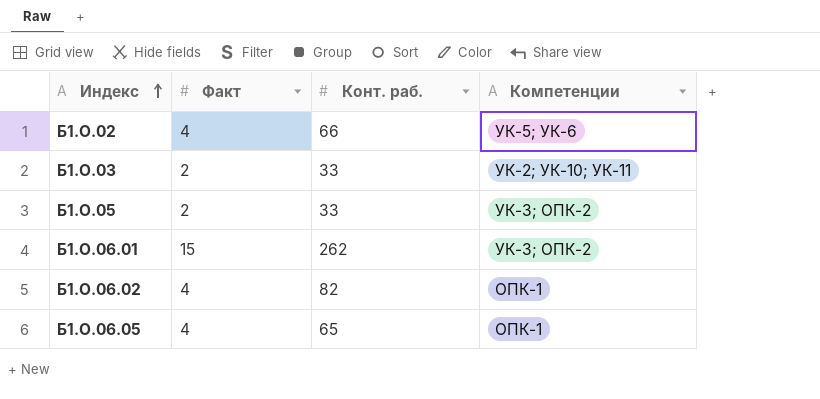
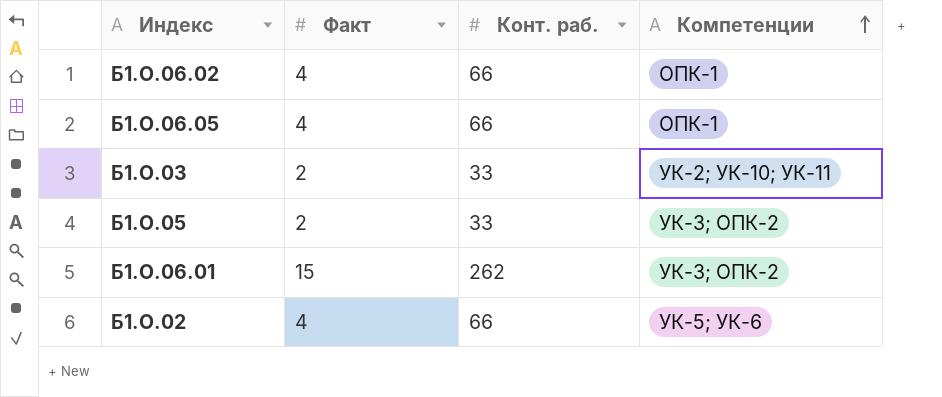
row order: Индекс ascending -> Компетенции ascending
Б1.О.06.02 | Конт. раб.: 82 -> 66
Б1.О.06.05 | Конт. раб.: 65 -> 66

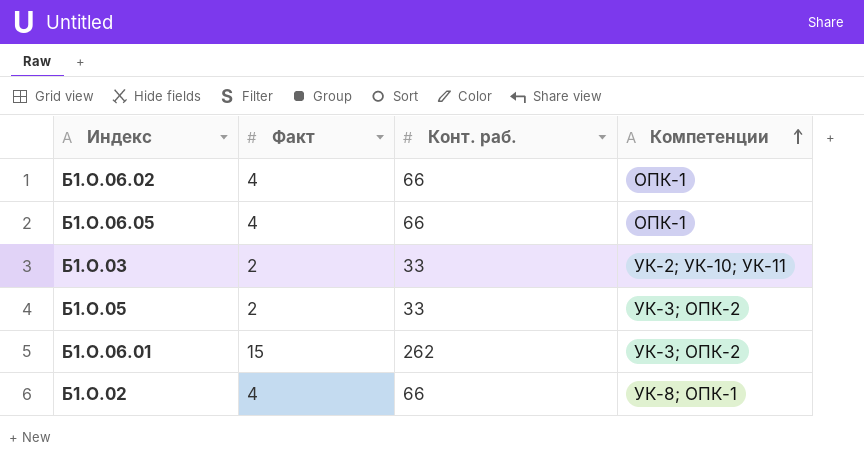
Б1.О.02 | Компетенции: УК-5; УК-6 -> УК-8; ОПК-1

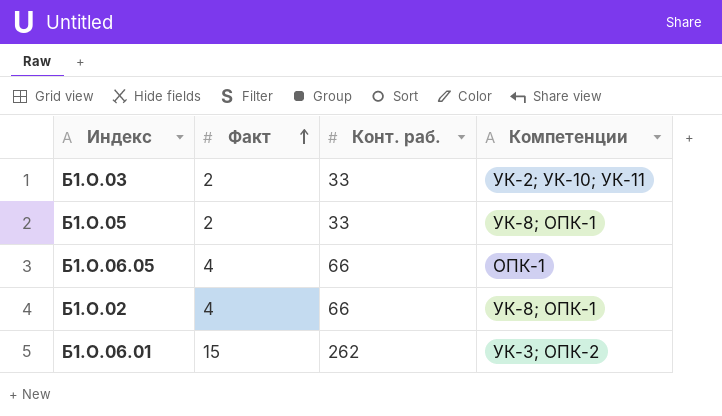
row order: Компетенции ascending -> Факт ascending
row Б1.О.06.02: 4 | 66 | ОПК-1 -> none
Б1.О.05 | Компетенции: УК-3; ОПК-2 -> УК-8; ОПК-1

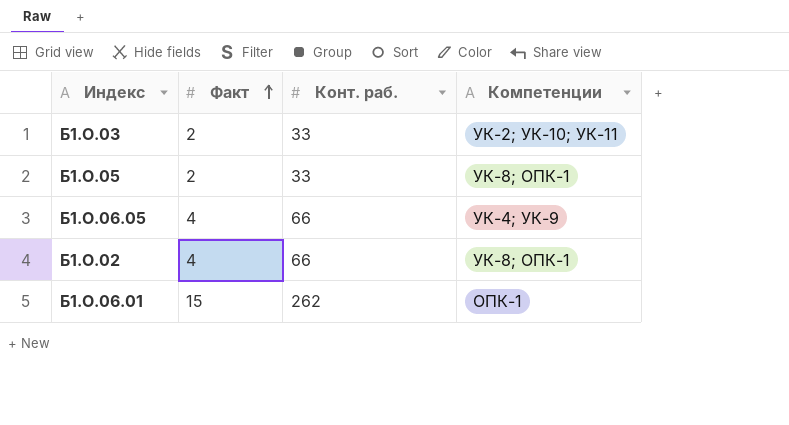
Б1.О.06.05 | Компетенции: ОПК-1 -> УК-4; УК-9
Б1.О.06.01 | Компетенции: УК-3; ОПК-2 -> ОПК-1

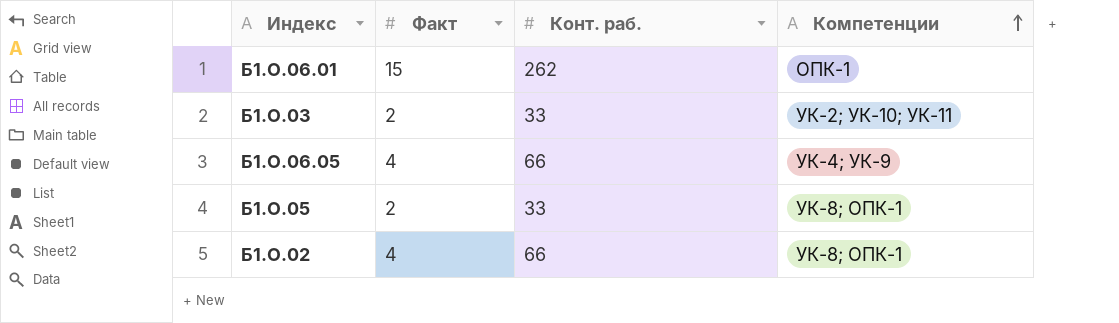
row order: Факт ascending -> Компетенции ascending

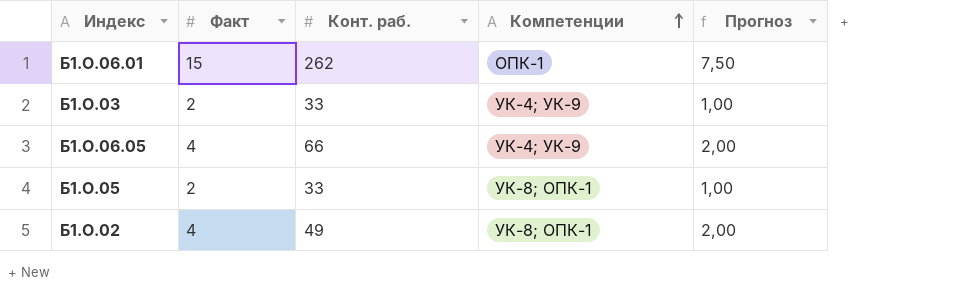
column Прогноз | formula: none -> [Факт] * 0,5
Б1.О.03 | Компетенции: УК-2; УК-10; УК-11 -> УК-4; УК-9
Б1.О.02 | Конт. раб.: 66 -> 49

